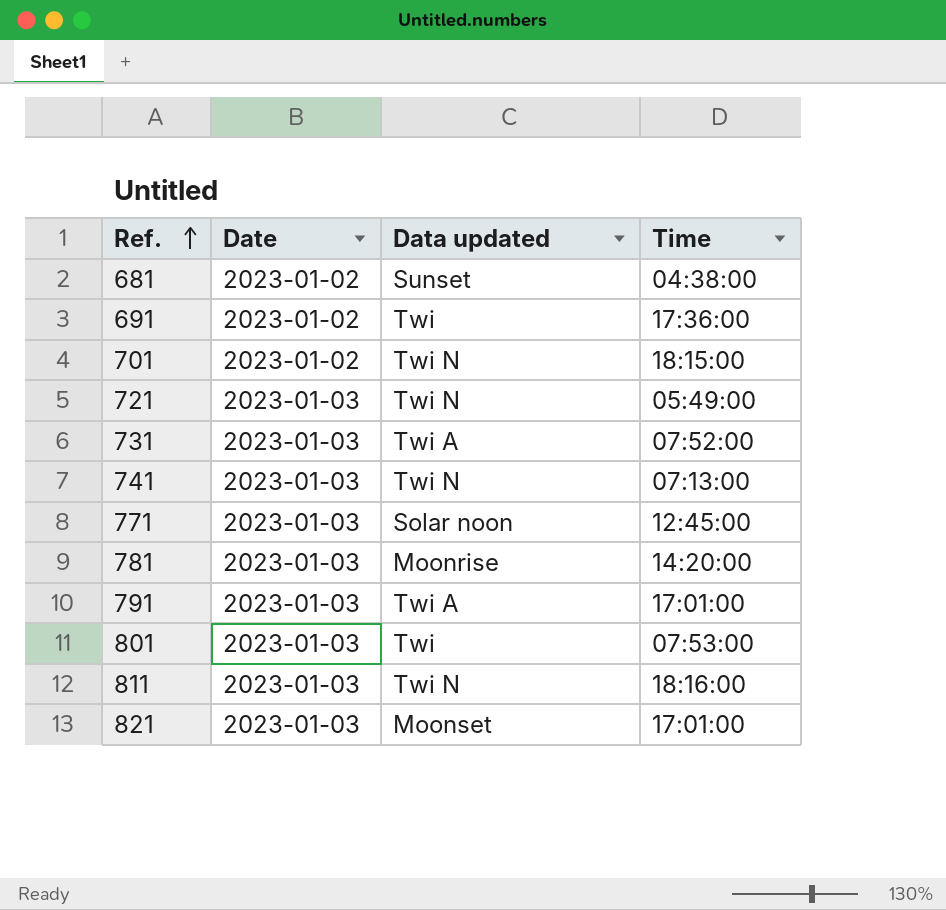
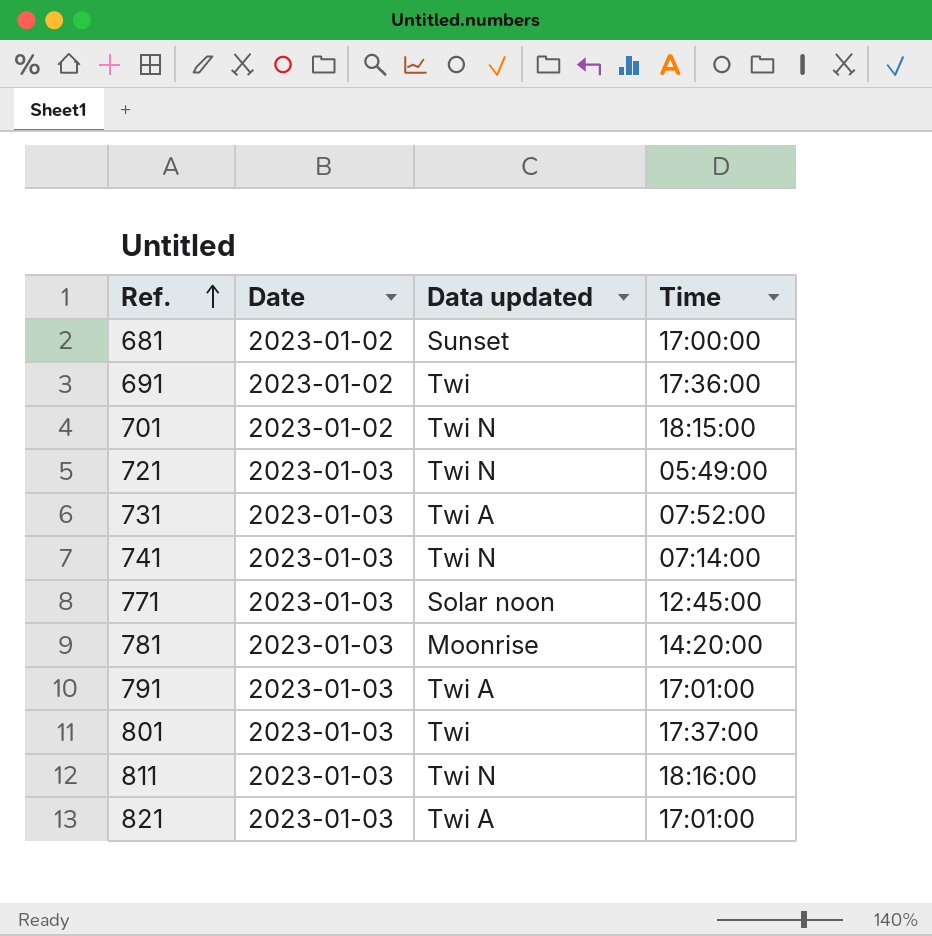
681 | Time: 04:38:00 -> 17:00:00
741 | Time: 07:13:00 -> 07:14:00
801 | Time: 07:53:00 -> 17:37:00
821 | Data updated: Moonset -> Twi A

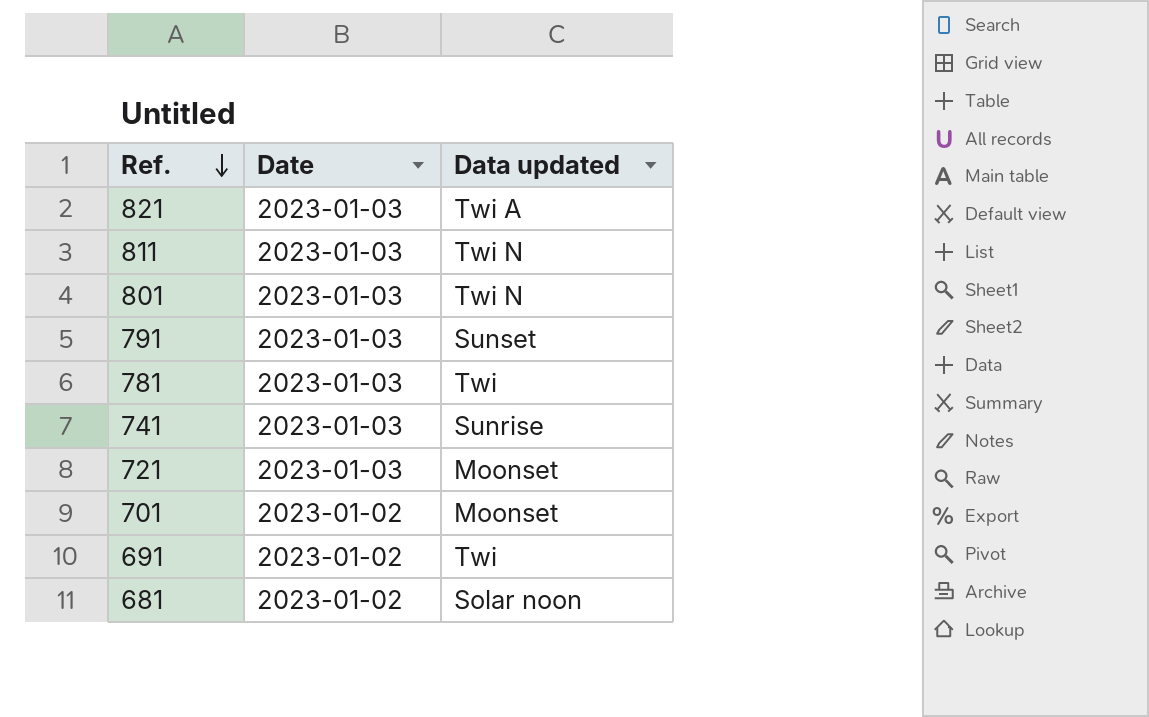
row order: Ref. ascending -> Ref. descending
column Time | position: 4 -> none
row 731: 2023-01-03 | Twi A | 07:52:00 -> none
row 771: 2023-01-03 | Solar noon | 12:45:00 -> none
801 | Data updated: Twi -> Twi N
791 | Data updated: Twi A -> Sunset
781 | Data updated: Moonrise -> Twi
741 | Data updated: Twi N -> Sunrise
721 | Data updated: Twi N -> Moonset
701 | Data updated: Twi N -> Moonset
681 | Data updated: Sunset -> Solar noon

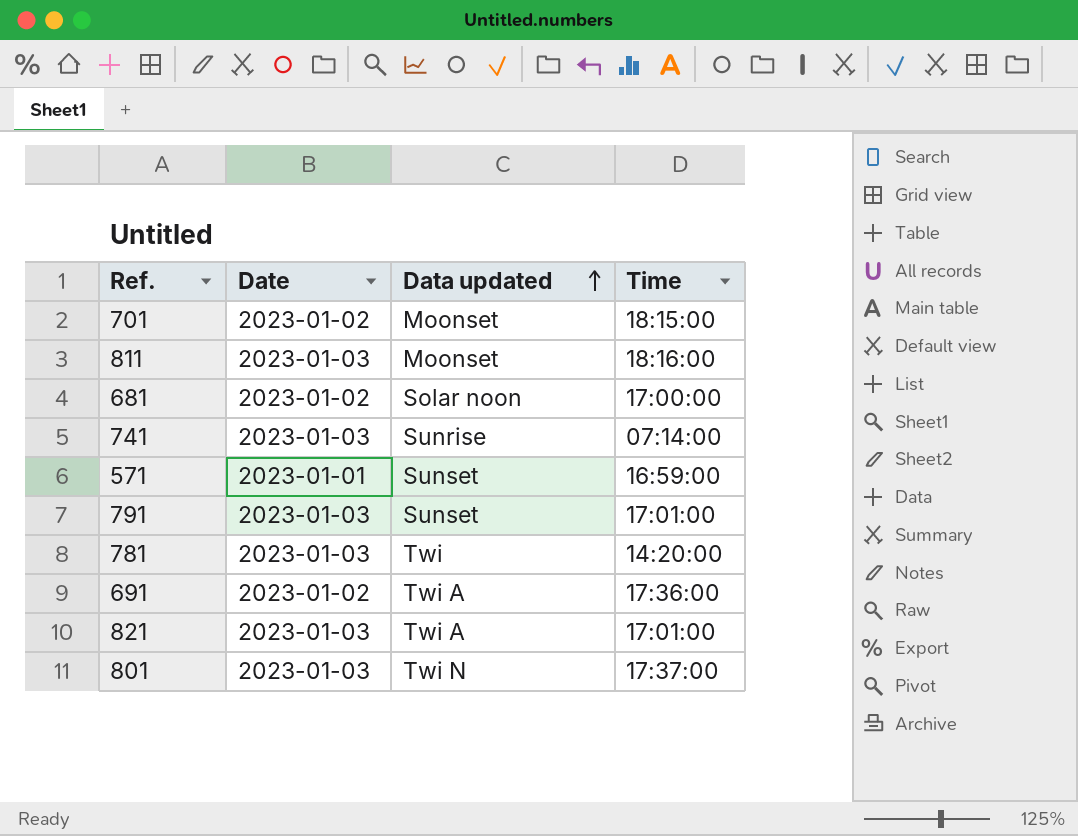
row order: Ref. descending -> Data updated ascending
column Time | position: none -> 4
row 721: 2023-01-03 | Moonset -> none
811 | Data updated: Twi N -> Moonset
row 571: none -> 2023-01-01 | Sunset | 16:59:00
691 | Data updated: Twi -> Twi A

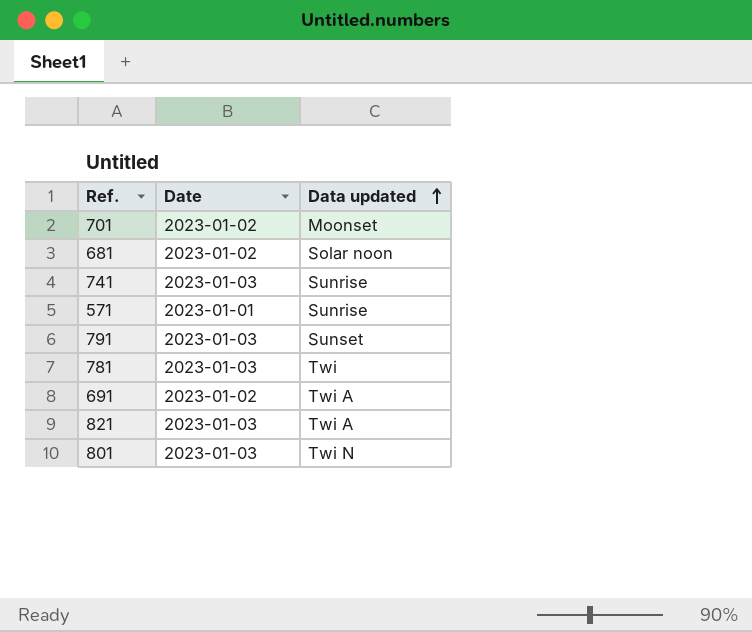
column Time | position: 4 -> none
row 811: 2023-01-03 | Moonset | 18:16:00 -> none
571 | Data updated: Sunset -> Sunrise

